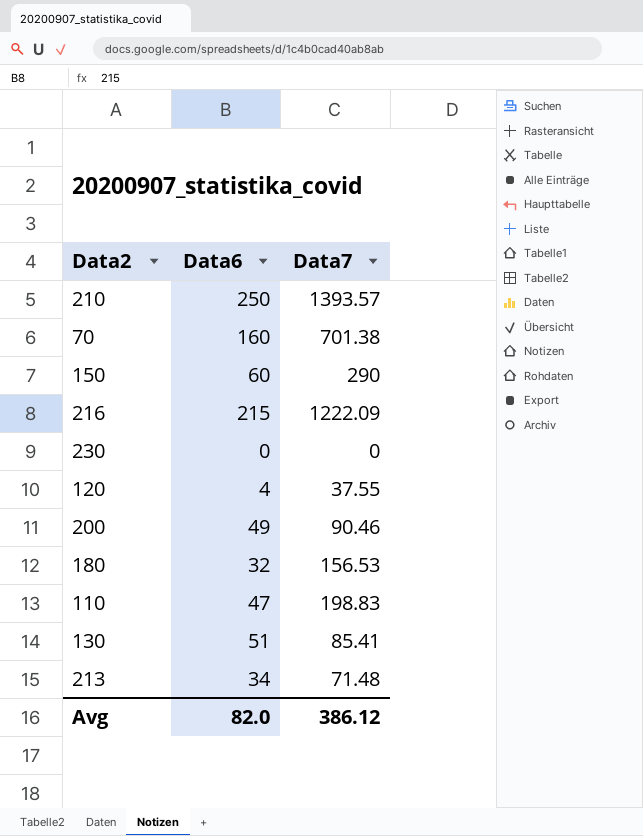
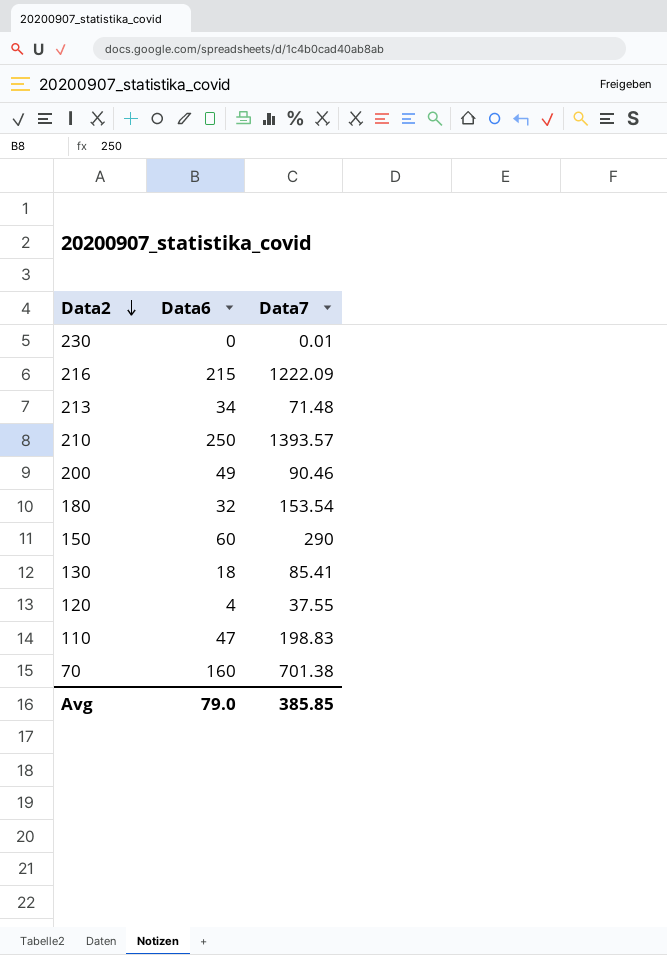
row order: none -> Data2 descending
230 | Data7: 0 -> 0.01
180 | Data7: 156.53 -> 153.54
130 | Data6: 51 -> 18
Avg | Data6: 82.0 -> 79.0
Avg | Data7: 386.12 -> 385.85

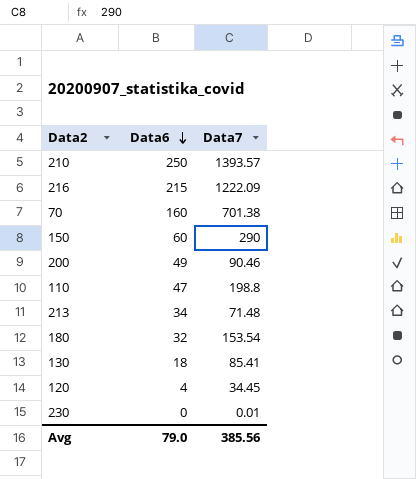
row order: Data2 descending -> Data6 descending
110 | Data7: 198.83 -> 198.8
120 | Data7: 37.55 -> 34.45
Avg | Data7: 385.85 -> 385.56

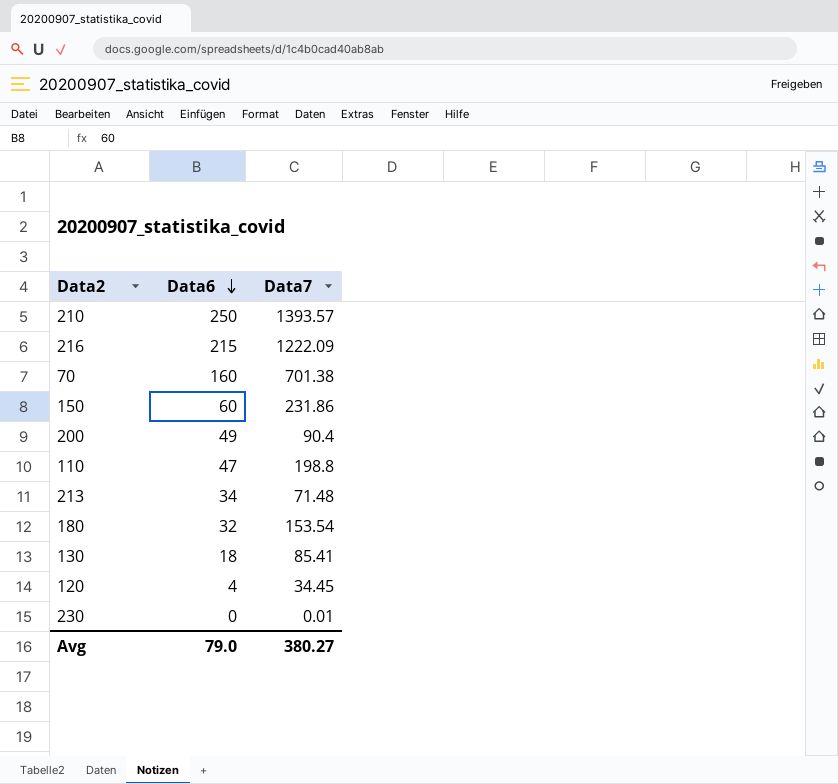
150 | Data7: 290 -> 231.86
200 | Data7: 90.46 -> 90.4
Avg | Data7: 385.56 -> 380.27

